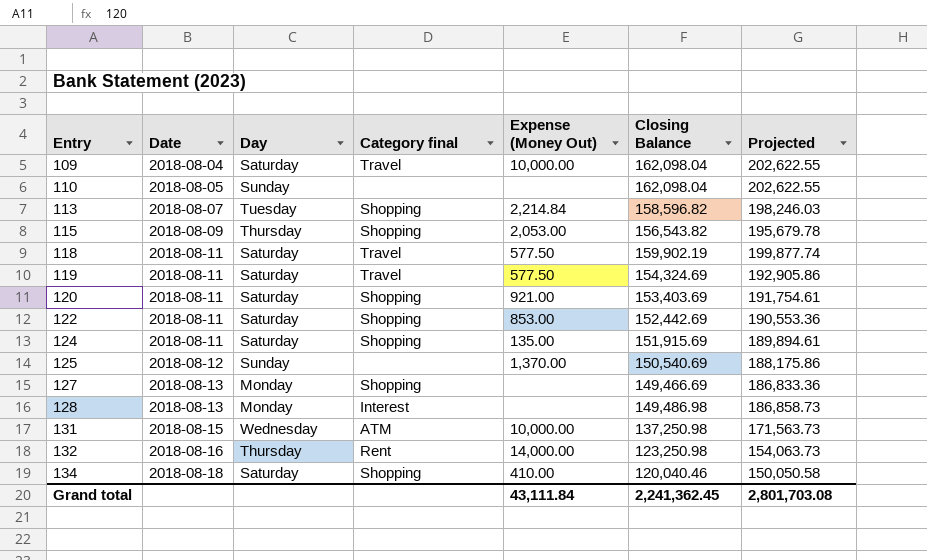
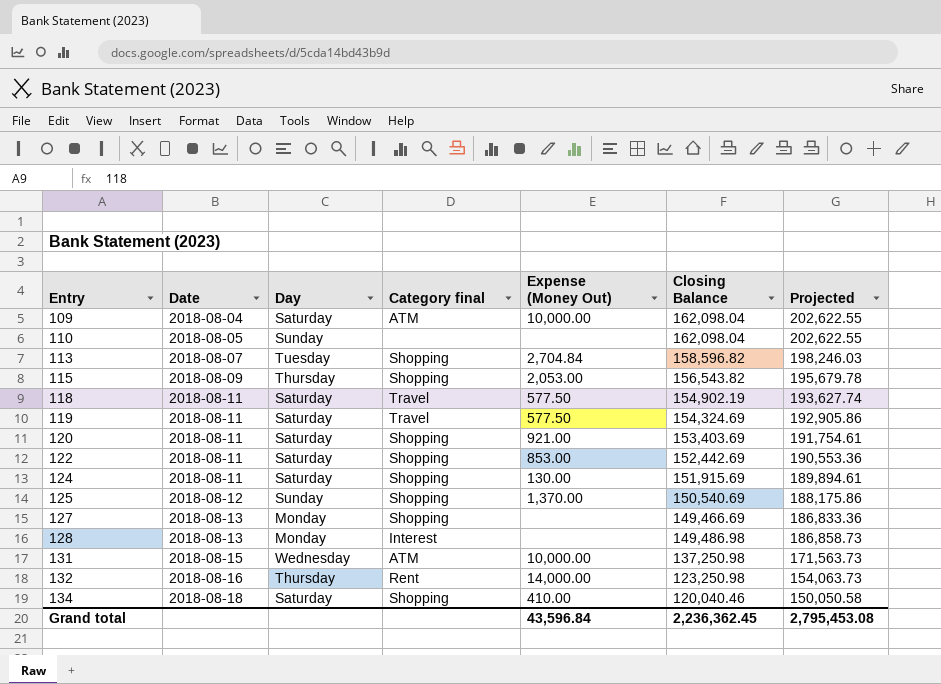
109 | Category final: Travel -> ATM
113 | Expense (Money Out): 2,214.84 -> 2,704.84
118 | Closing Balance: 159,902.19 -> 154,902.19
118 | Projected: 199,877.74 -> 193,627.74
124 | Expense (Money Out): 135.00 -> 130.00
125 | Category final: none -> Shopping
Grand total | Expense (Money Out): 43,111.84 -> 43,596.84
Grand total | Closing Balance: 2,241,362.45 -> 2,236,362.45
Grand total | Projected: 2,801,703.08 -> 2,795,453.08

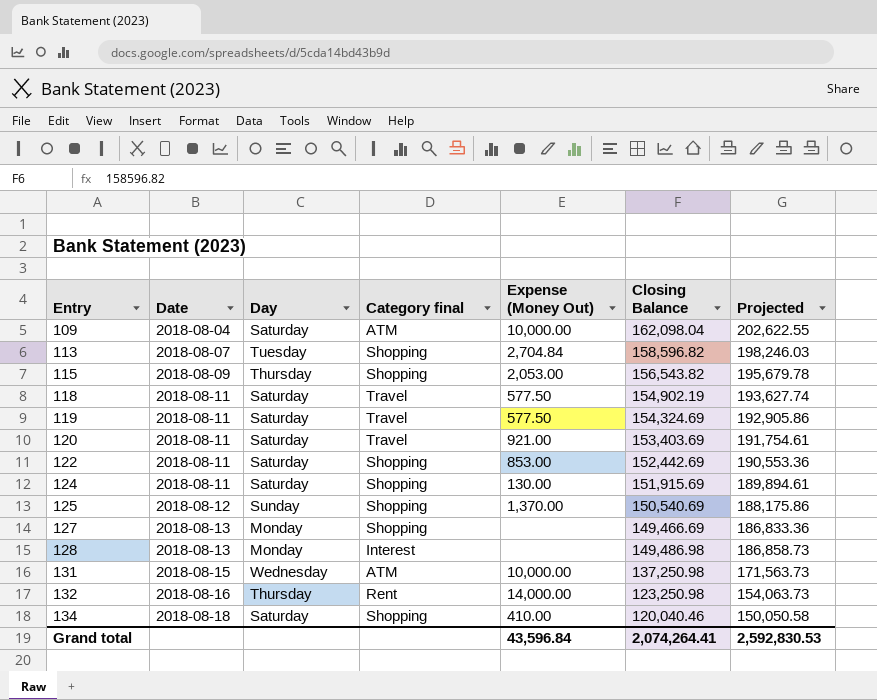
row 110: 2018-08-05 | Sunday | none | none | 162,098.04 | 202,622.55 -> none
120 | Category final: Shopping -> Travel
Grand total | Closing Balance: 2,236,362.45 -> 2,074,264.41
Grand total | Projected: 2,795,453.08 -> 2,592,830.53

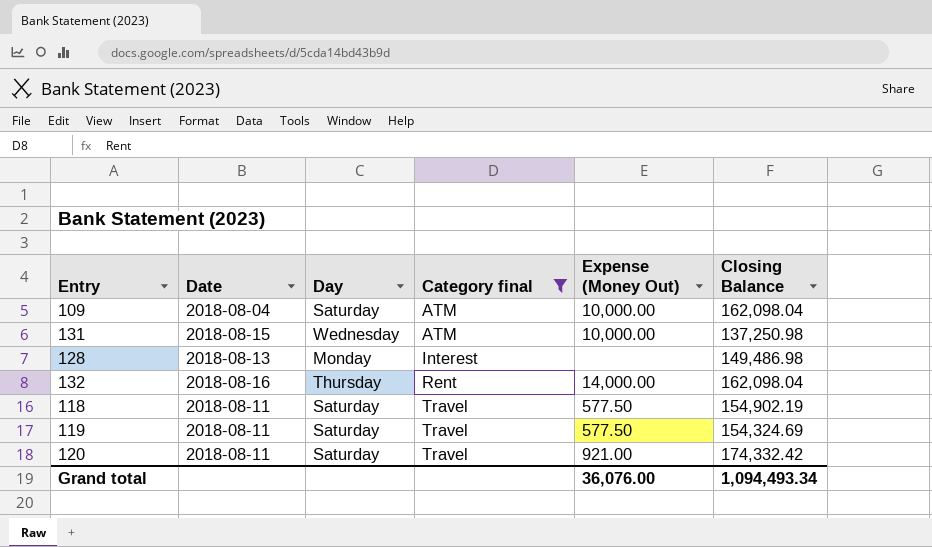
filter: none -> Category final != Shopping
row order: Entry ascending -> Category final ascending
column Projected | formula: [Closing Balance] * 1.25 -> none
132 | Closing Balance: 123,250.98 -> 162,098.04
120 | Closing Balance: 153,403.69 -> 174,332.42
Grand total | Expense (Money Out): 43,596.84 -> 36,076.00
Grand total | Closing Balance: 2,074,264.41 -> 1,094,493.34

